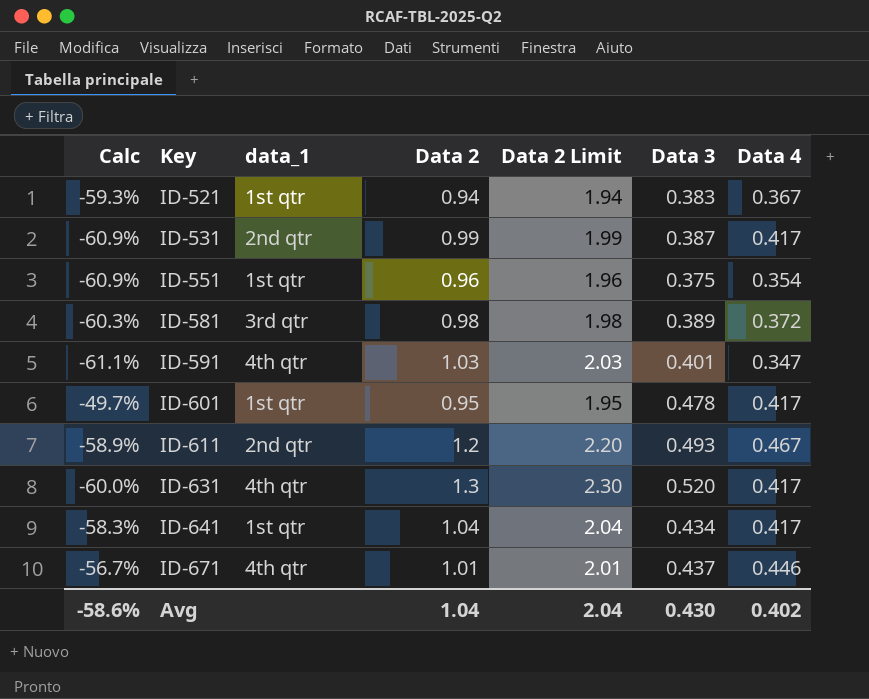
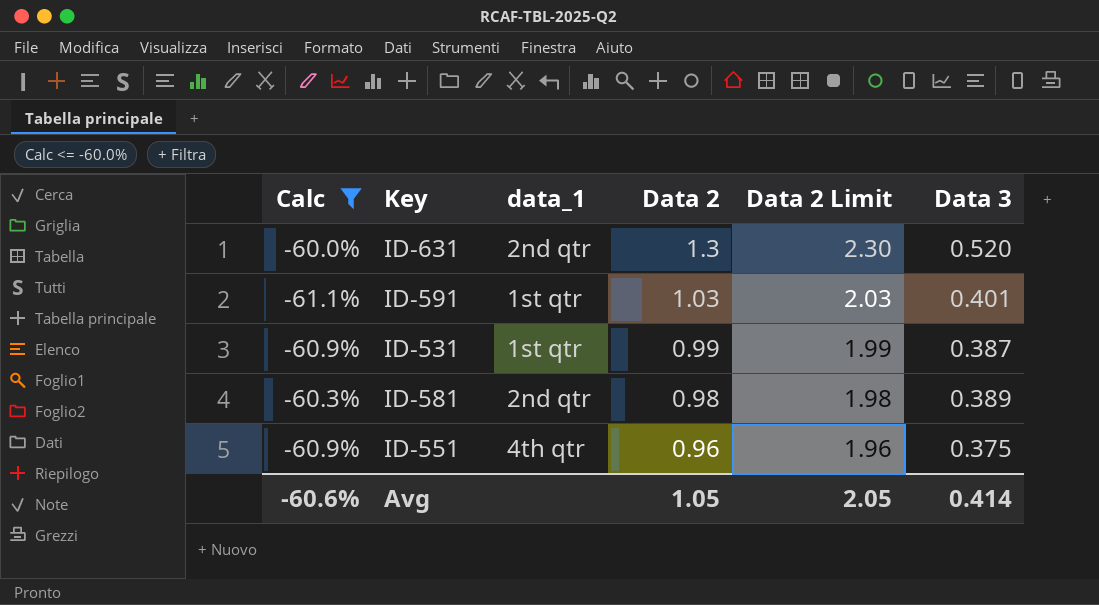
filter: none -> Calc <= -60.0%
row order: Key ascending -> Data 2 descending
column Data 4 | position: 7 -> none
ID-631 | data_1: 4th qtr -> 2nd qtr
ID-591 | data_1: 4th qtr -> 1st qtr
ID-531 | data_1: 2nd qtr -> 1st qtr
ID-581 | data_1: 3rd qtr -> 2nd qtr
ID-551 | data_1: 1st qtr -> 4th qtr
Avg | Calc: -58.6% -> -60.6%
Avg | Data 2: 1.04 -> 1.05
Avg | Data 2 Limit: 2.04 -> 2.05
Avg | Data 3: 0.430 -> 0.414

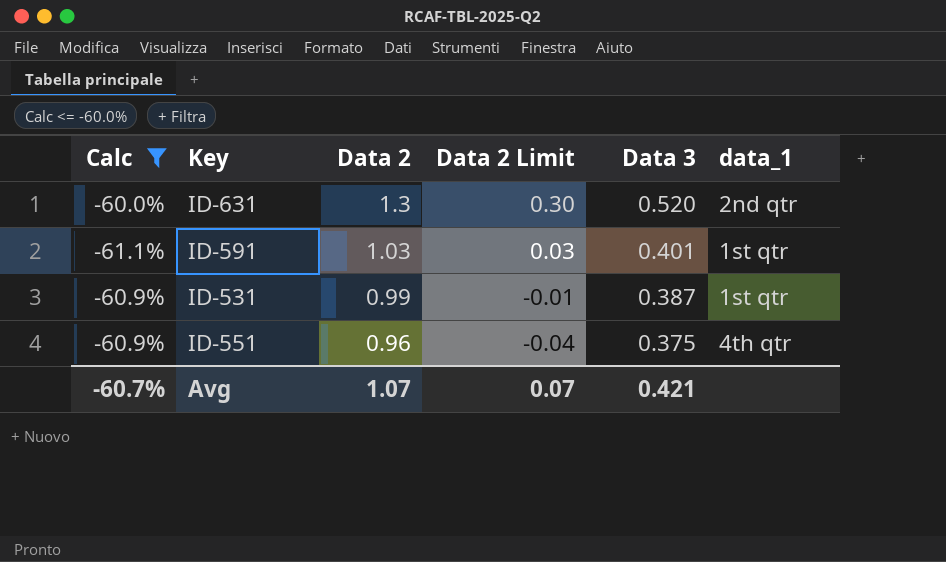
column Data 2 Limit | formula: [Data 2] + 1 -> [Data 2] - 1
column data_1 | position: 3 -> 6
row ID-581: -60.3% | 2nd qtr | 0.98 | 1.98 | 0.389 -> none
Avg | Calc: -60.6% -> -60.7%
Avg | Data 2: 1.05 -> 1.07
Avg | Data 2 Limit: 2.05 -> 0.07
Avg | Data 3: 0.414 -> 0.421

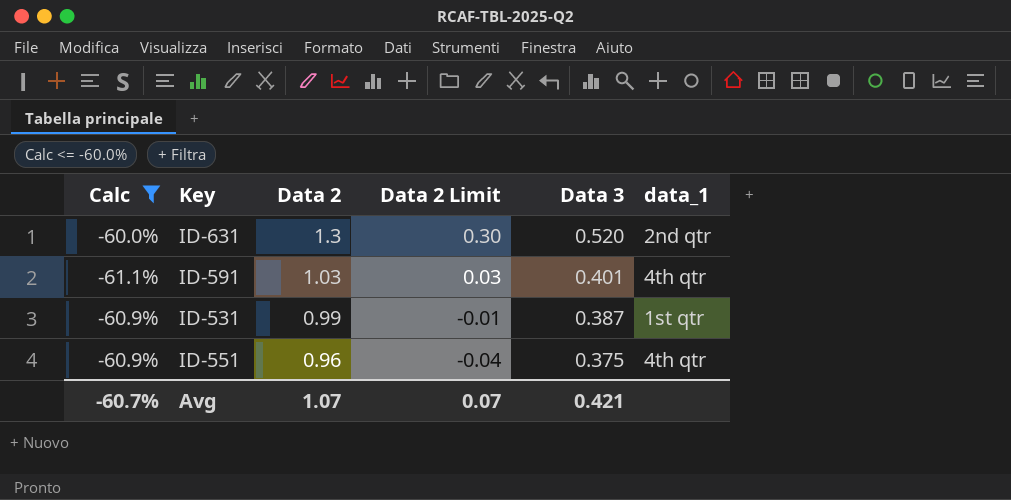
ID-591 | data_1: 1st qtr -> 4th qtr

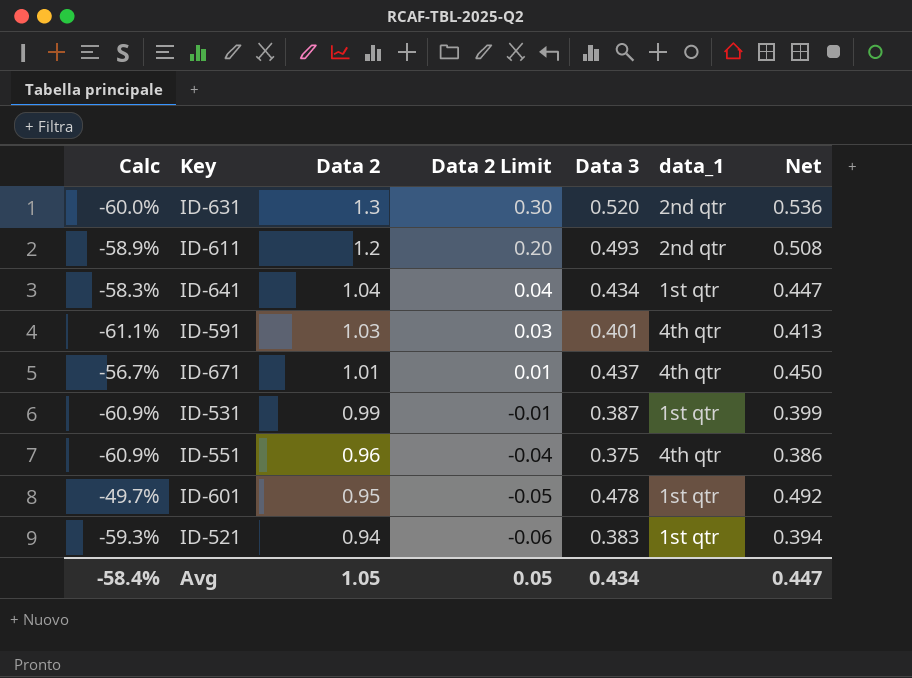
filter: Calc <= -60.0% -> none
column Net | formula: none -> [Data 3] * 1.03
Avg | Calc: -60.7% -> -58.4%
Avg | Data 2: 1.07 -> 1.05
Avg | Data 2 Limit: 0.07 -> 0.05
Avg | Data 3: 0.421 -> 0.434

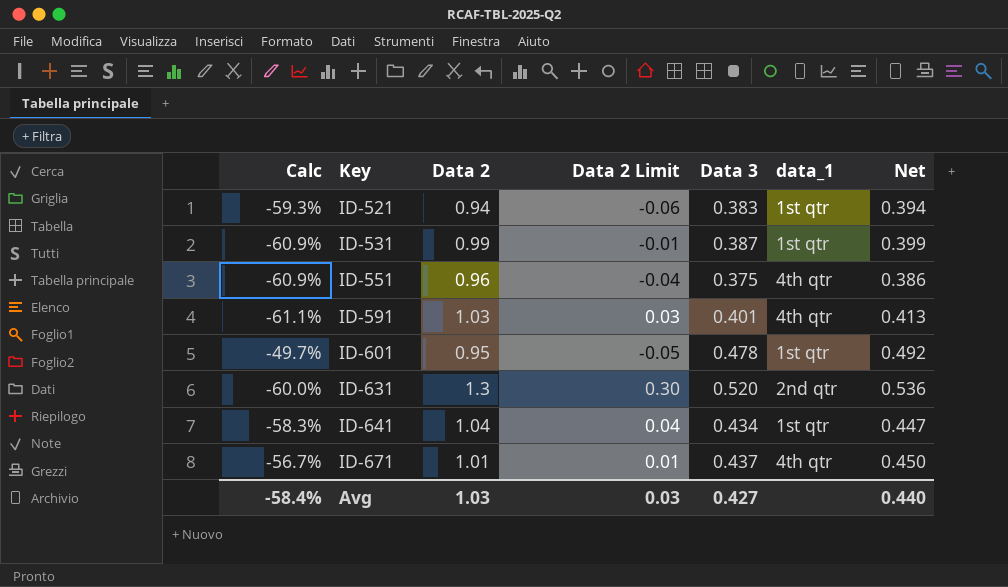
row order: Data 2 descending -> Key ascending
row ID-611: -58.9% | 1.2 | 0.20 | 0.493 | 2nd qtr | 0.508 -> none
Avg | Data 2: 1.05 -> 1.03
Avg | Data 2 Limit: 0.05 -> 0.03
Avg | Data 3: 0.434 -> 0.427
Avg | Net: 0.447 -> 0.440

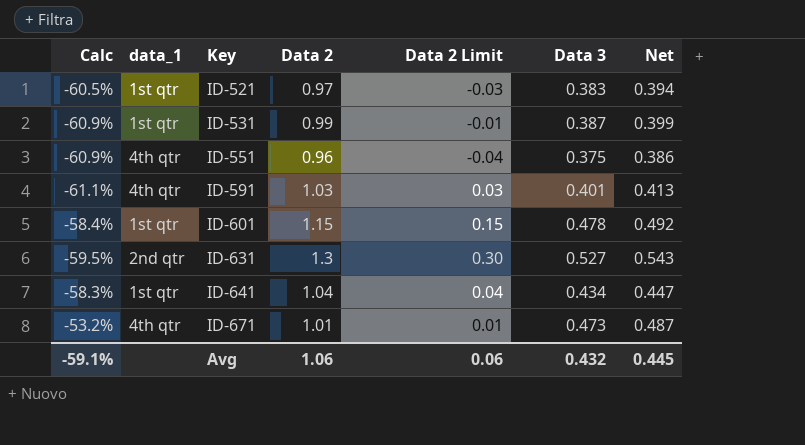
column data_1 | position: 6 -> 2
ID-521 | Calc: -59.3% -> -60.5%
ID-521 | Data 2: 0.94 -> 0.97
ID-521 | Data 2 Limit: -0.06 -> -0.03
ID-601 | Calc: -49.7% -> -58.4%
ID-601 | Data 2: 0.95 -> 1.15
ID-601 | Data 2 Limit: -0.05 -> 0.15
ID-631 | Calc: -60.0% -> -59.5%
ID-631 | Data 3: 0.520 -> 0.527
ID-631 | Net: 0.536 -> 0.543
ID-671 | Calc: -56.7% -> -53.2%
ID-671 | Data 3: 0.437 -> 0.473
ID-671 | Net: 0.450 -> 0.487
Avg | Calc: -58.4% -> -59.1%
Avg | Data 2: 1.03 -> 1.06
Avg | Data 2 Limit: 0.03 -> 0.06
Avg | Data 3: 0.427 -> 0.432
Avg | Net: 0.440 -> 0.445

